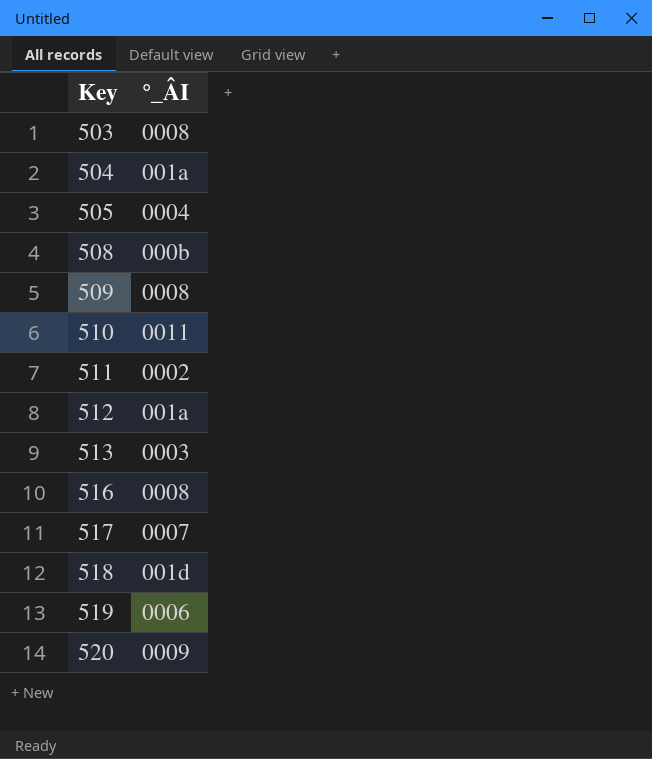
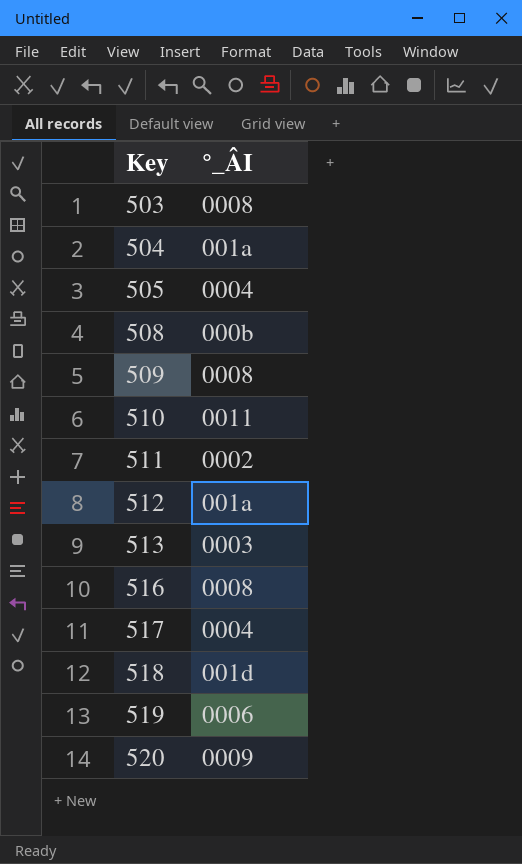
517 | °_ÂI: 0007 -> 0004

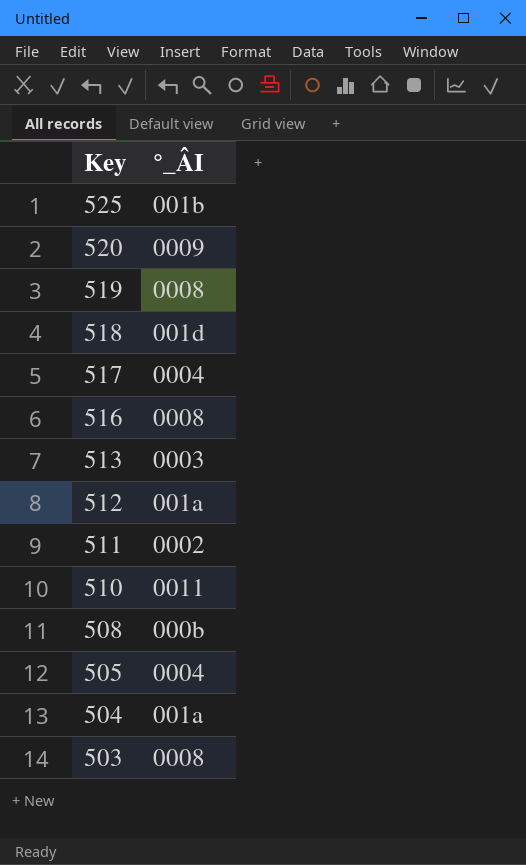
row order: Key ascending -> Key descending
row 509: 0008 -> none
row 525: none -> 001b
519 | °_ÂI: 0006 -> 0008

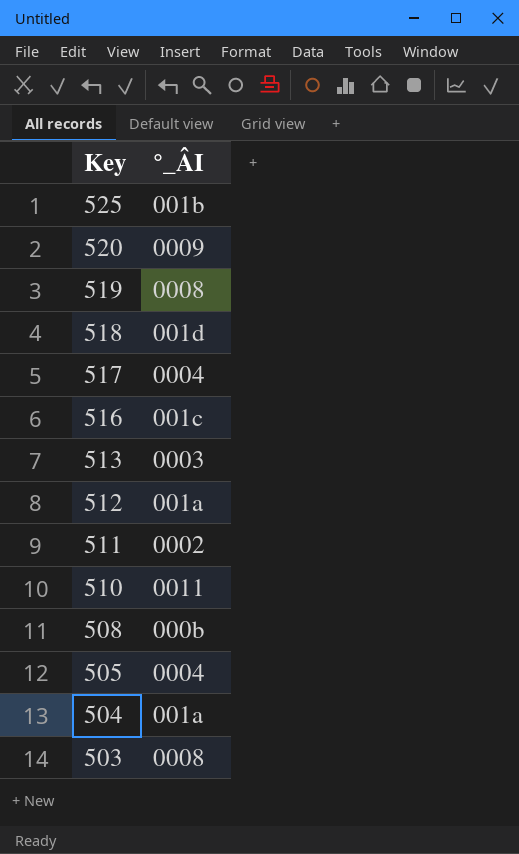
516 | °_ÂI: 0008 -> 001c

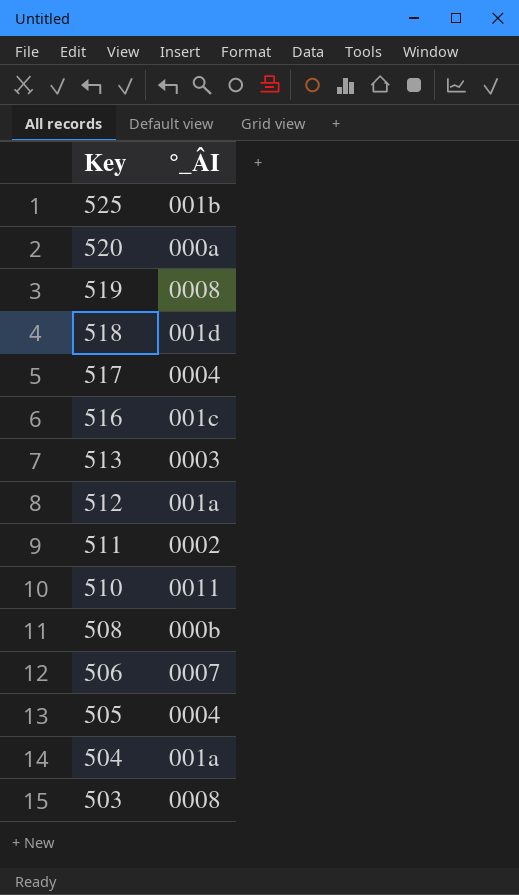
520 | °_ÂI: 0009 -> 000a
row 506: none -> 0007

